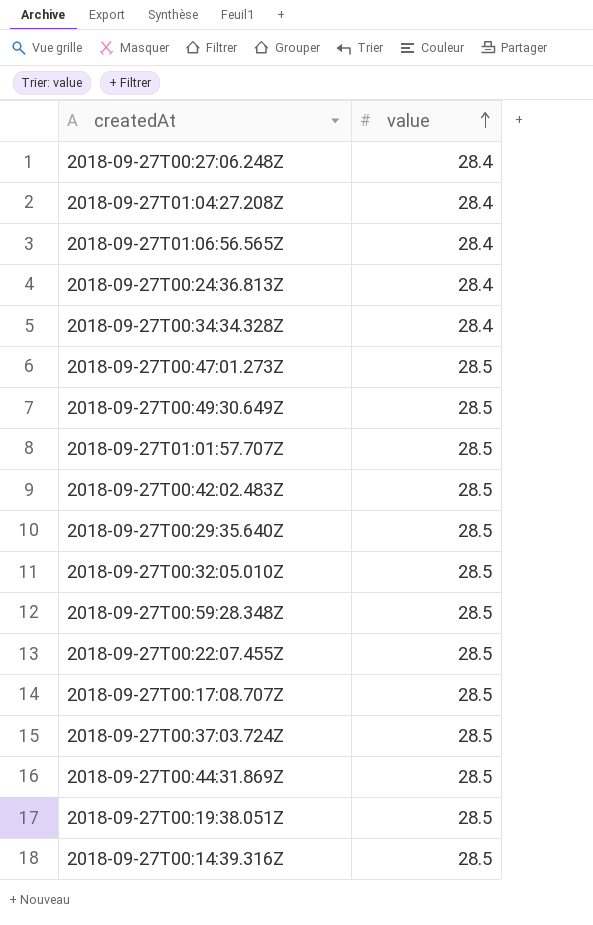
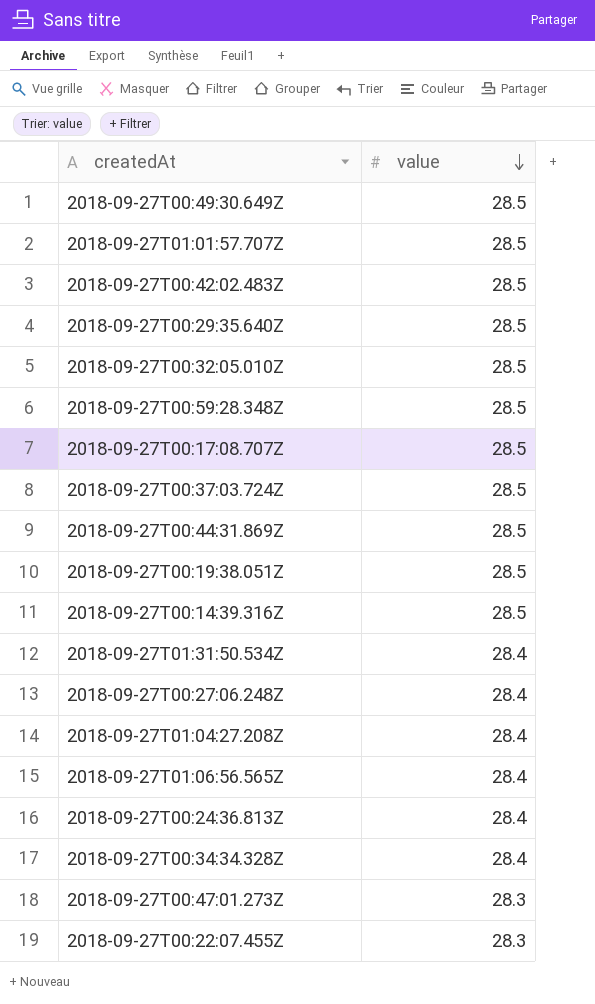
row order: value ascending -> value descending
row 2018-09-27T01:31:50.534Z: none -> 28.4
2018-09-27T00:47:01.273Z | value: 28.5 -> 28.3
2018-09-27T00:22:07.455Z | value: 28.5 -> 28.3

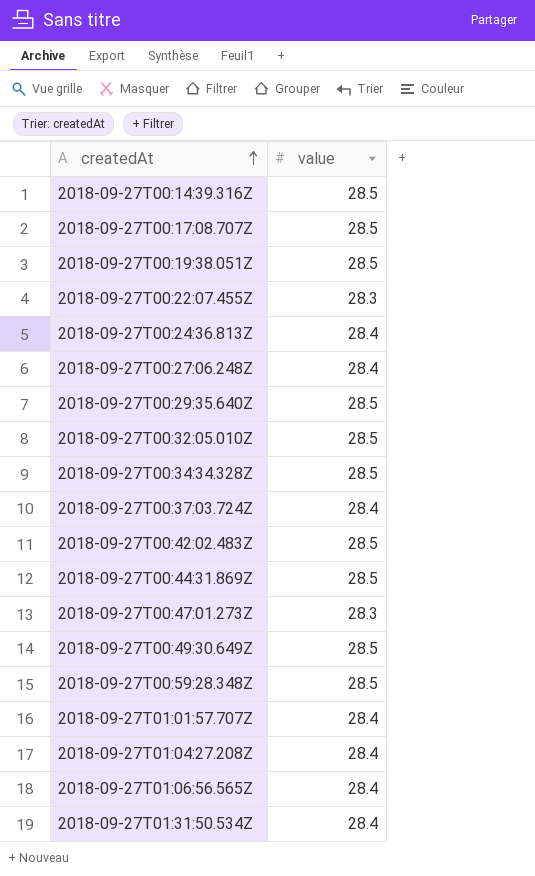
row order: value descending -> createdAt ascending
2018-09-27T00:34:34.328Z | value: 28.4 -> 28.5
2018-09-27T00:37:03.724Z | value: 28.5 -> 28.4
2018-09-27T01:01:57.707Z | value: 28.5 -> 28.4

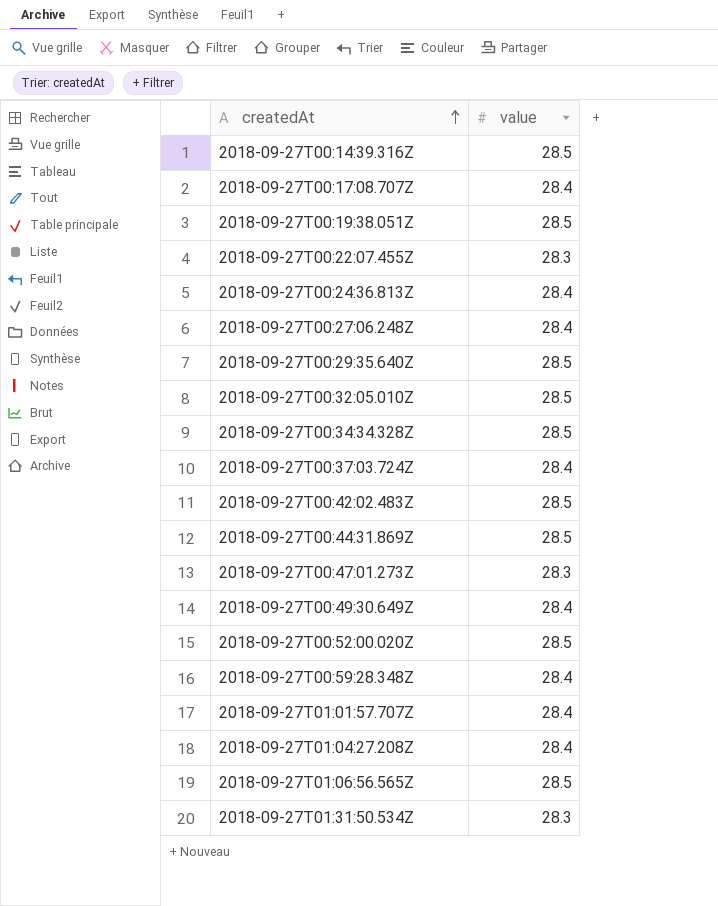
2018-09-27T00:17:08.707Z | value: 28.5 -> 28.4
2018-09-27T00:49:30.649Z | value: 28.5 -> 28.4
row 2018-09-27T00:52:00.020Z: none -> 28.5
2018-09-27T00:59:28.348Z | value: 28.5 -> 28.4
2018-09-27T01:06:56.565Z | value: 28.4 -> 28.5
2018-09-27T01:31:50.534Z | value: 28.4 -> 28.3

